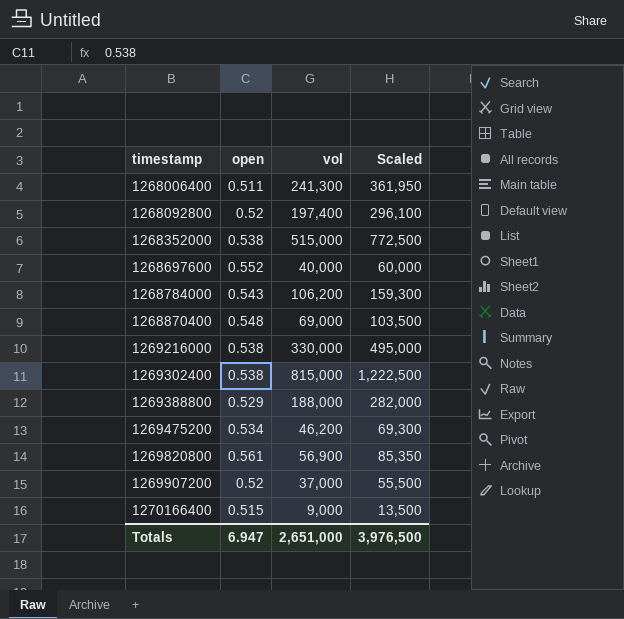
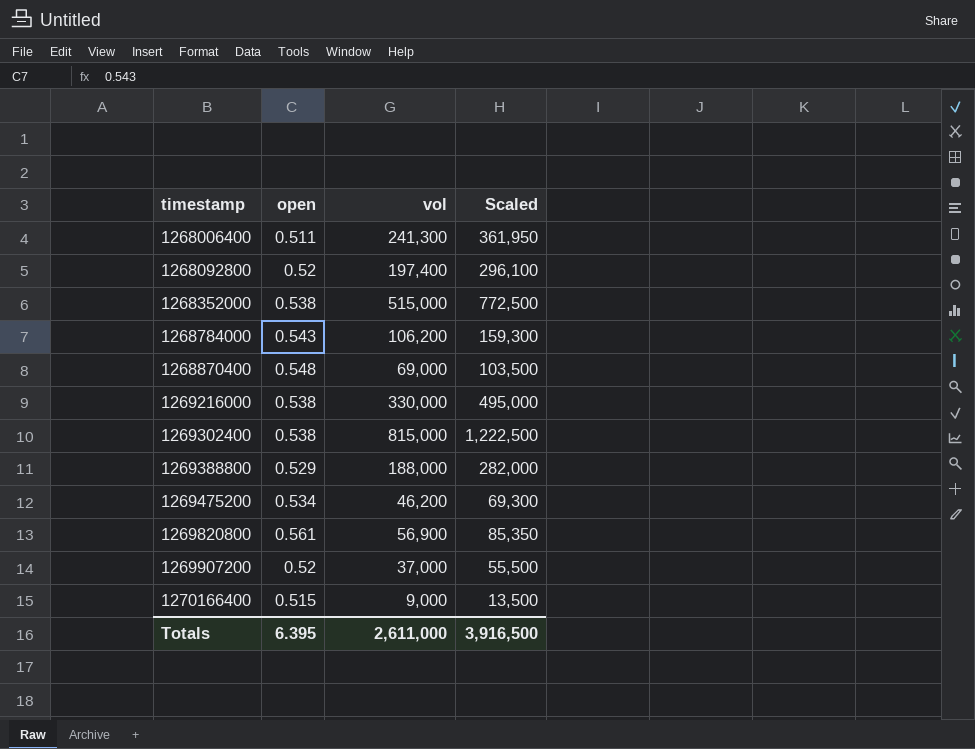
row 1268697600: 0.552 | 40,000 | 60,000 -> none
Totals | open: 6.947 -> 6.395
Totals | vol: 2,651,000 -> 2,611,000
Totals | Scaled: 3,976,500 -> 3,916,500

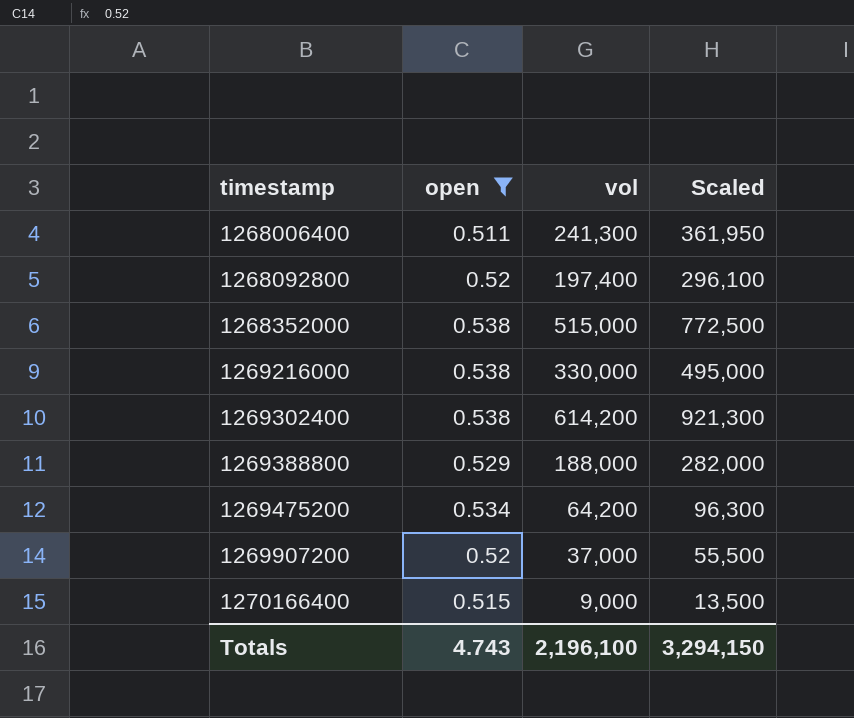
filter: none -> open <= 0.538
1269302400 | vol: 815,000 -> 614,200
1269302400 | Scaled: 1,222,500 -> 921,300
1269475200 | vol: 46,200 -> 64,200
1269475200 | Scaled: 69,300 -> 96,300
Totals | open: 6.395 -> 4.743
Totals | vol: 2,611,000 -> 2,196,100
Totals | Scaled: 3,916,500 -> 3,294,150

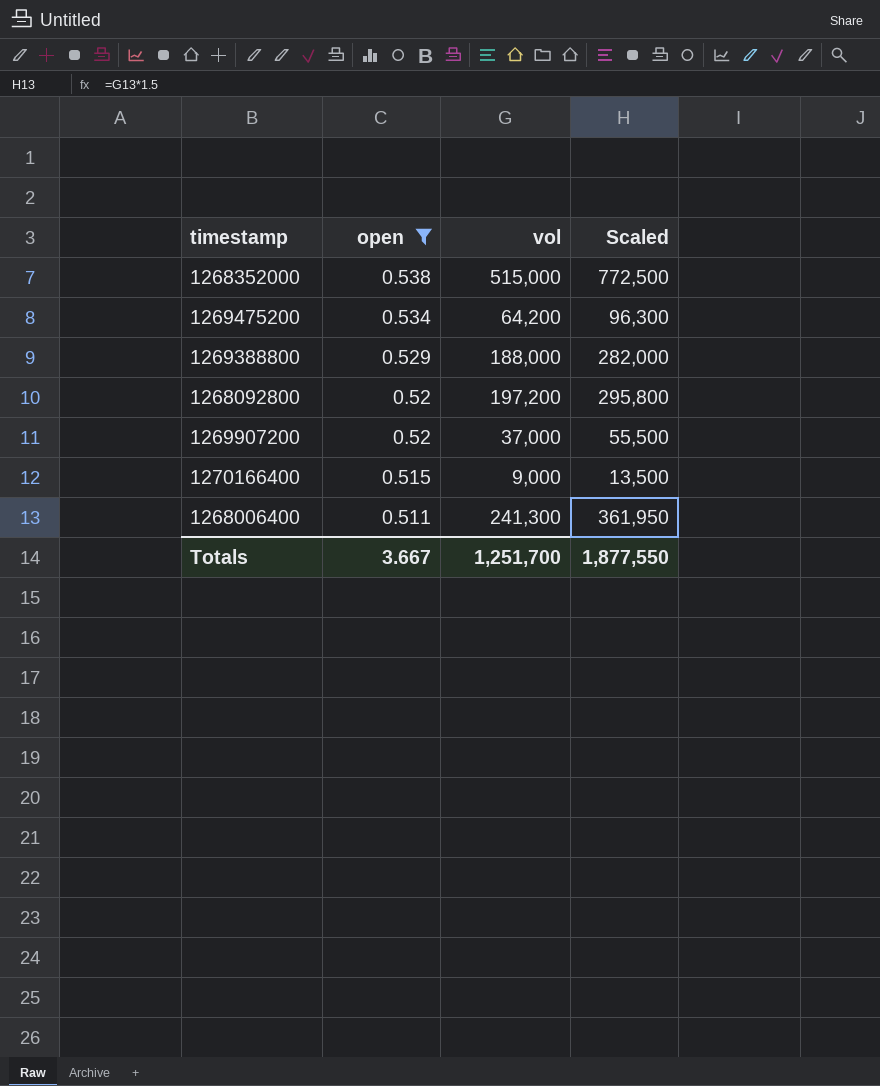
row order: timestamp ascending -> open descending
row 1269216000: 0.538 | 330,000 | 495,000 -> none
row 1269302400: 0.538 | 614,200 | 921,300 -> none
1268092800 | vol: 197,400 -> 197,200
1268092800 | Scaled: 296,100 -> 295,800
Totals | open: 4.743 -> 3.667
Totals | vol: 2,196,100 -> 1,251,700
Totals | Scaled: 3,294,150 -> 1,877,550

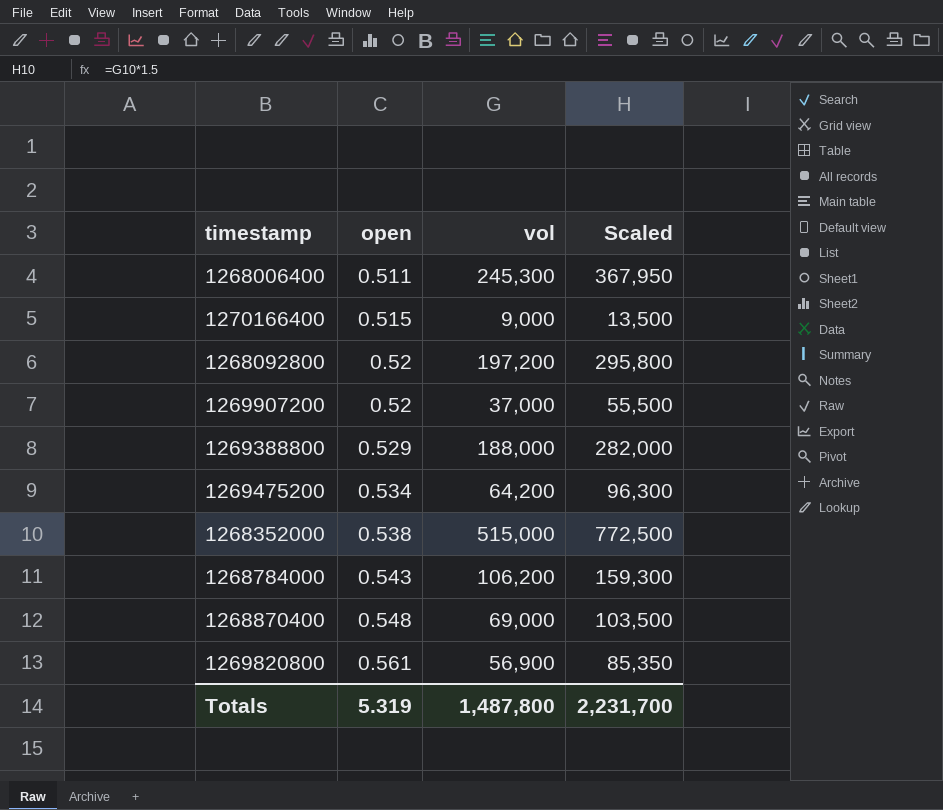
filter: open <= 0.538 -> none
row order: open descending -> open ascending
1268006400 | vol: 241,300 -> 245,300
1268006400 | Scaled: 361,950 -> 367,950
Totals | open: 3.667 -> 5.319
Totals | vol: 1,251,700 -> 1,487,800
Totals | Scaled: 1,877,550 -> 2,231,700

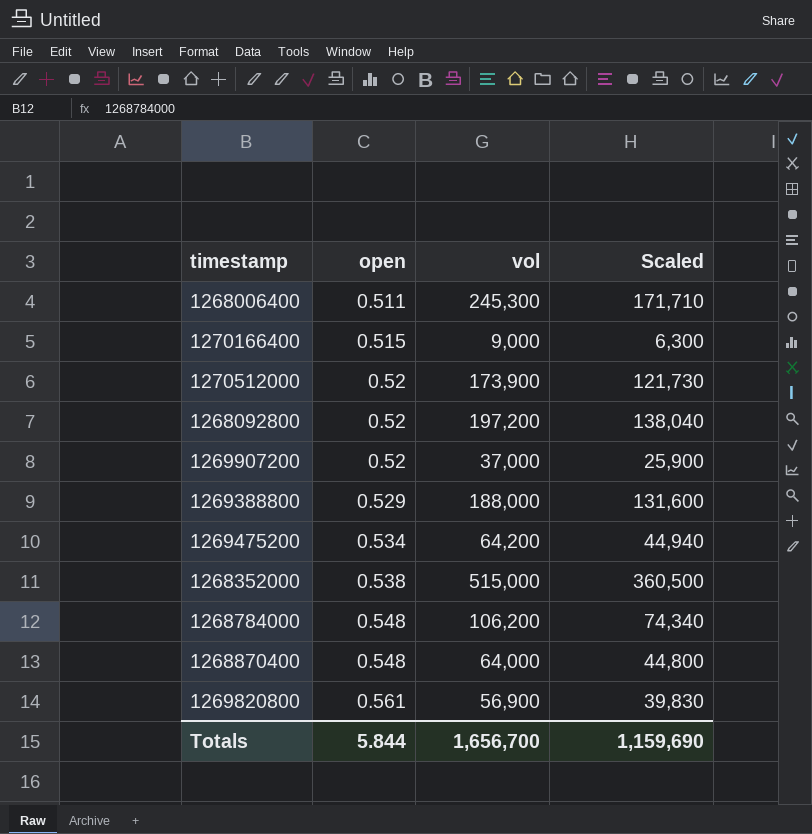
column Scaled | formula: [vol] * 1.5 -> [vol] * 0.7
row 1270512000: none -> 0.52 | 173,900 | 121,730
1268784000 | open: 0.543 -> 0.548
1268870400 | vol: 69,000 -> 64,000
Totals | open: 5.319 -> 5.844
Totals | vol: 1,487,800 -> 1,656,700
Totals | Scaled: 2,231,700 -> 1,159,690

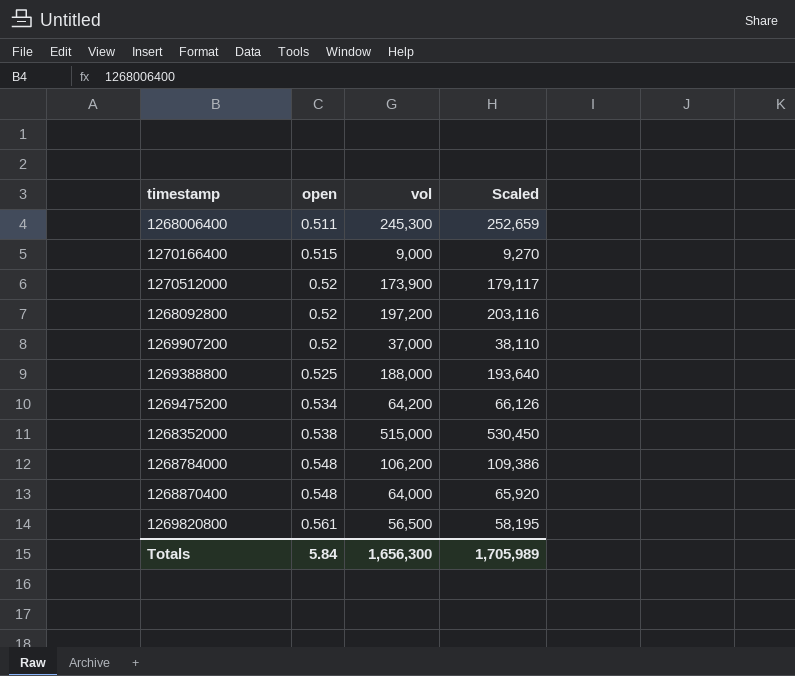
column Scaled | formula: [vol] * 0.7 -> [vol] * 1.03
1269388800 | open: 0.529 -> 0.525
1269820800 | vol: 56,900 -> 56,500
Totals | open: 5.844 -> 5.84
Totals | vol: 1,656,700 -> 1,656,300
Totals | Scaled: 1,159,690 -> 1,705,989

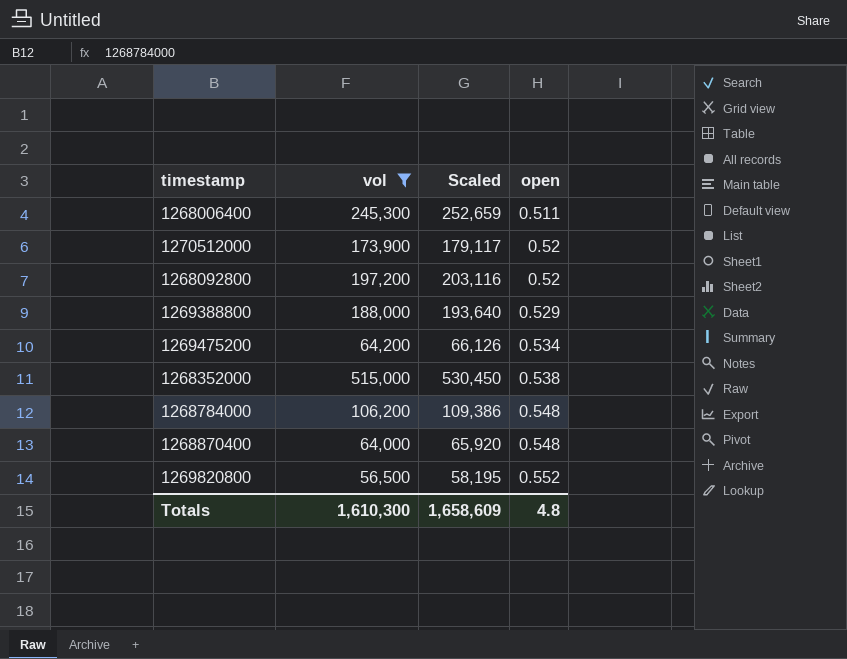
filter: none -> vol >= 56,500
column open | position: 2 -> 4
1269388800 | open: 0.525 -> 0.529
1269820800 | open: 0.561 -> 0.552
Totals | vol: 1,656,300 -> 1,610,300
Totals | Scaled: 1,705,989 -> 1,658,609
Totals | open: 5.84 -> 4.8

